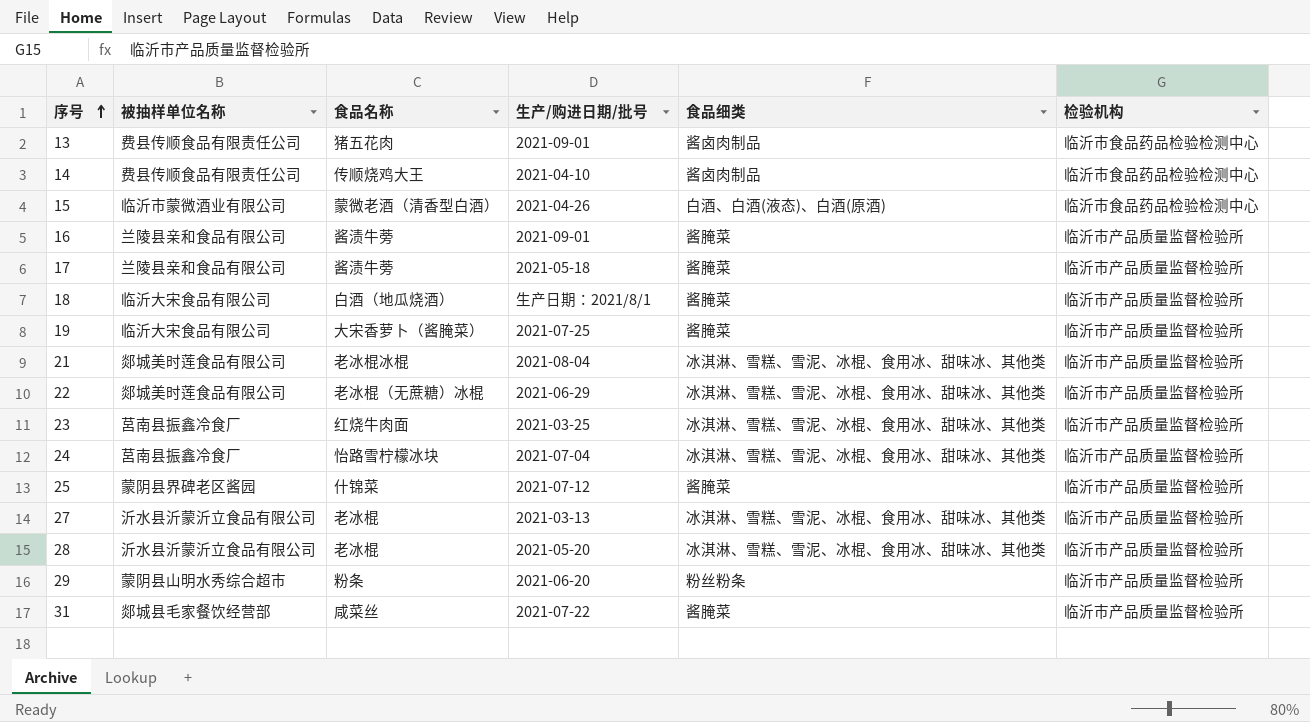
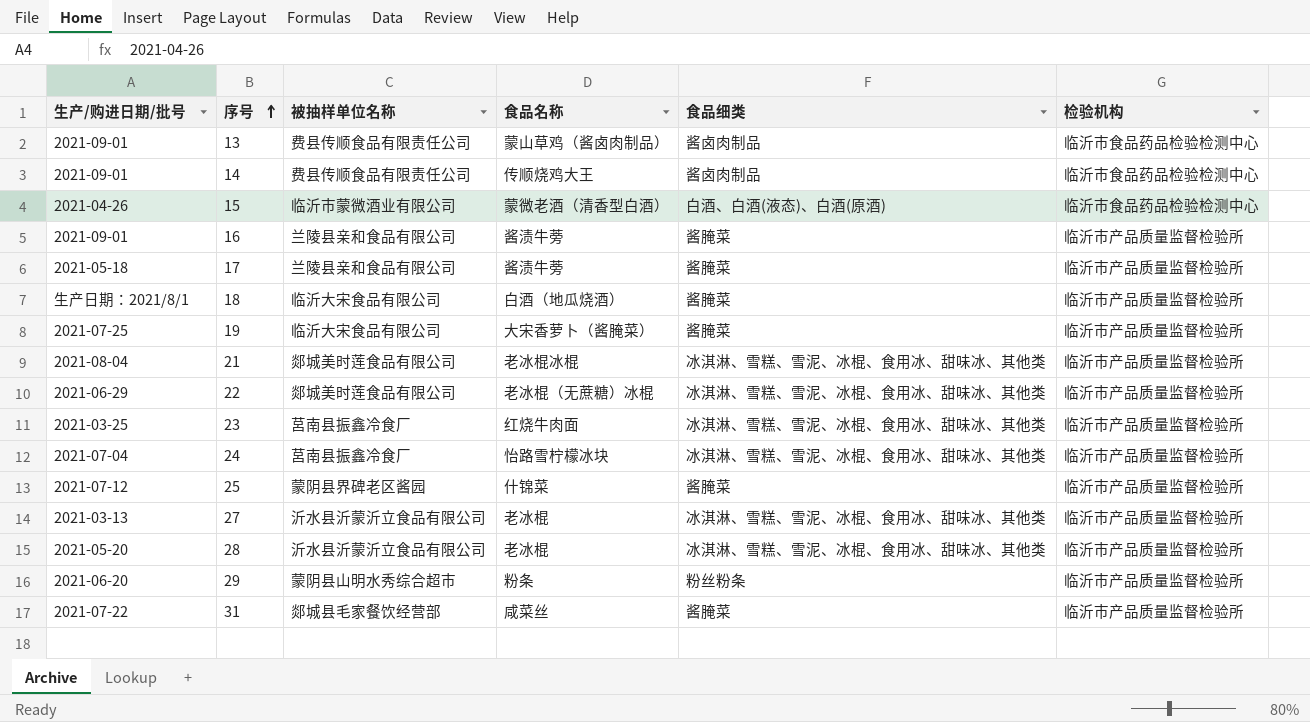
column 生产/购进日期/批号 | position: 4 -> 1
13 | 食品名称: 猪五花肉 -> 蒙山草鸡（酱卤肉制品）
14 | 生产/购进日期/批号: 2021-04-10 -> 2021-09-01

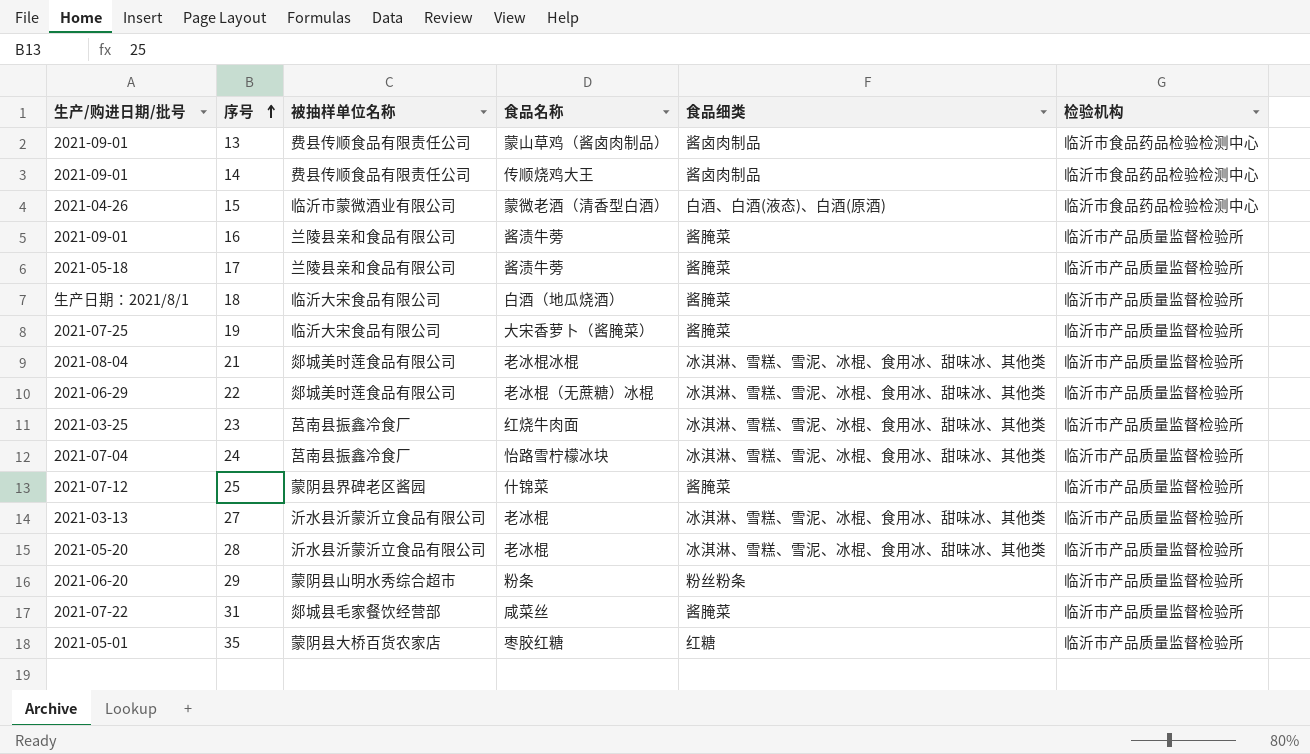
row 35: none -> 2021-05-01 | 蒙阴县大桥百货农家店 | 枣胶红糖 | 红糖 | 临沂市产品质量监督检验所

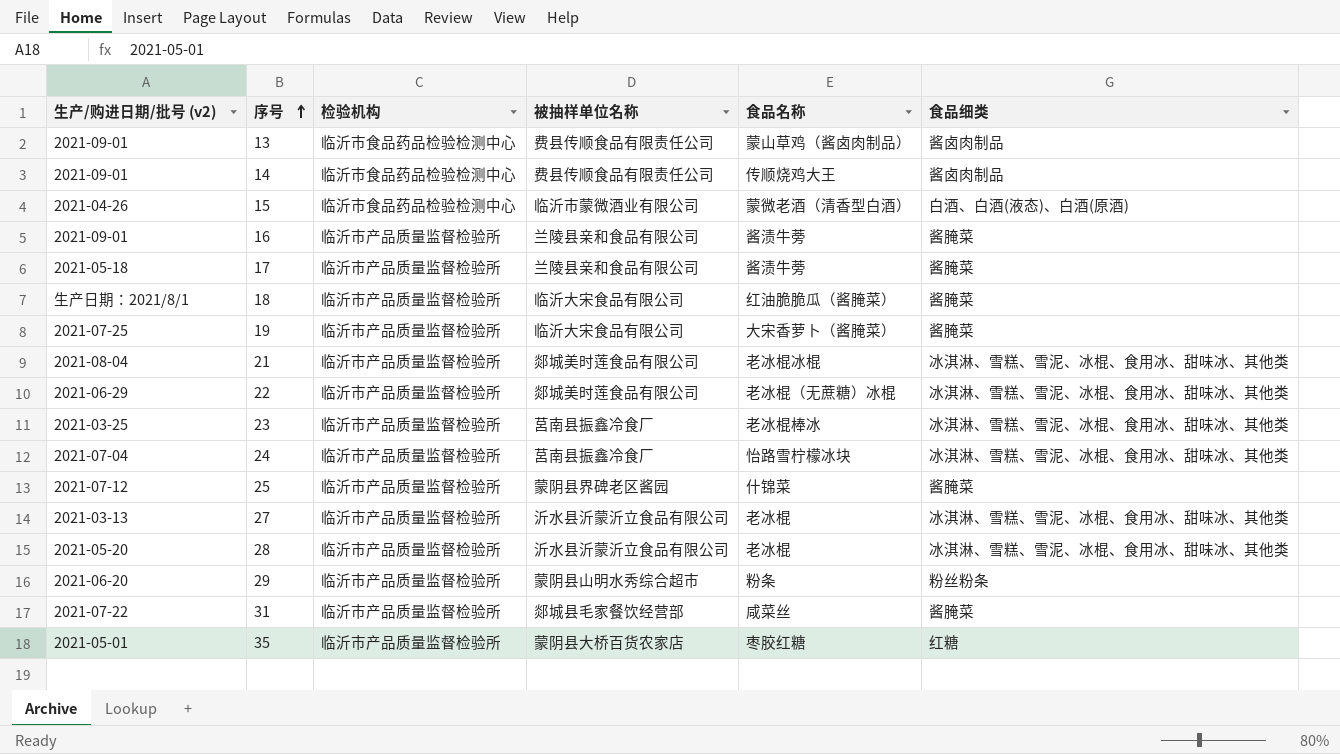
column name: 生产/购进日期/批号 -> 生产/购进日期/批号 (v2)
column 检验机构 | position: 6 -> 3
18 | 食品名称: 白酒（地瓜烧酒） -> 红油脆脆瓜（酱腌菜）
23 | 食品名称: 红烧牛肉面 -> 老冰棍棒冰

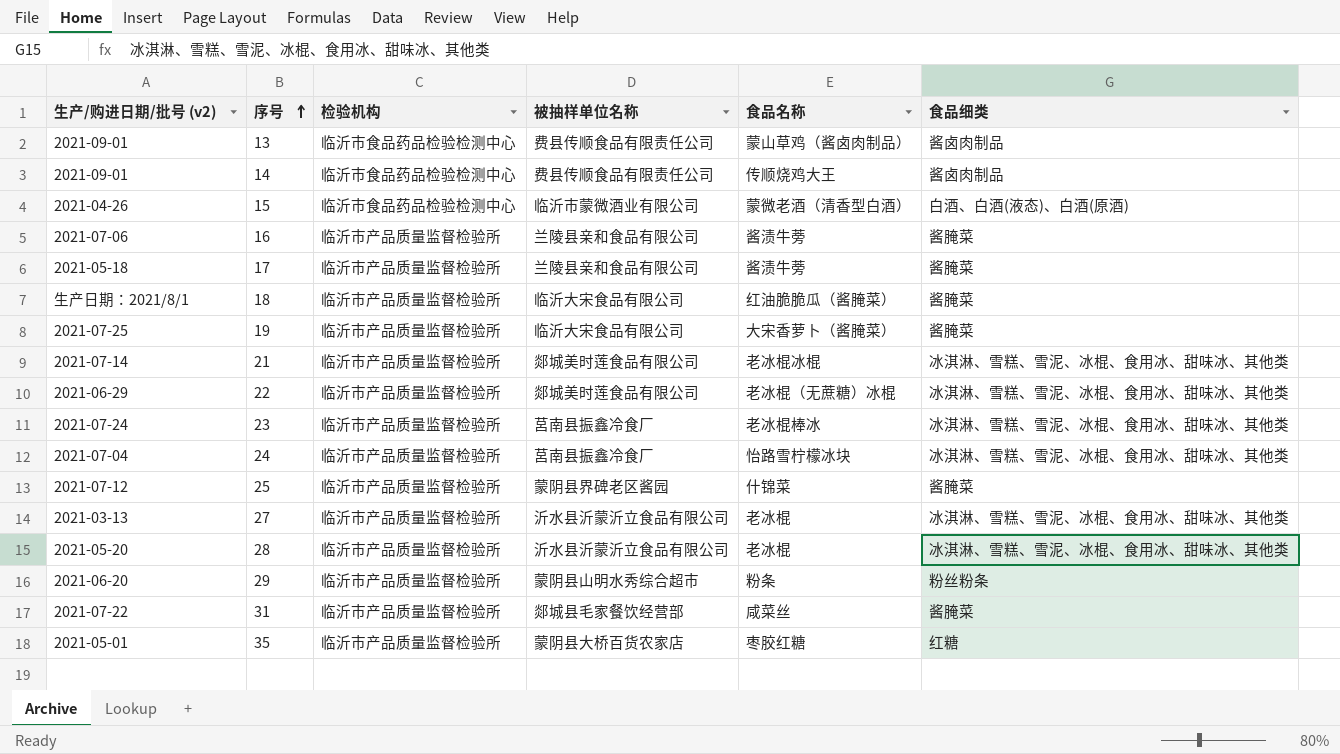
16 | 生产/购进日期/批号 (v2): 2021-09-01 -> 2021-07-06
21 | 生产/购进日期/批号 (v2): 2021-08-04 -> 2021-07-14
23 | 生产/购进日期/批号 (v2): 2021-03-25 -> 2021-07-24

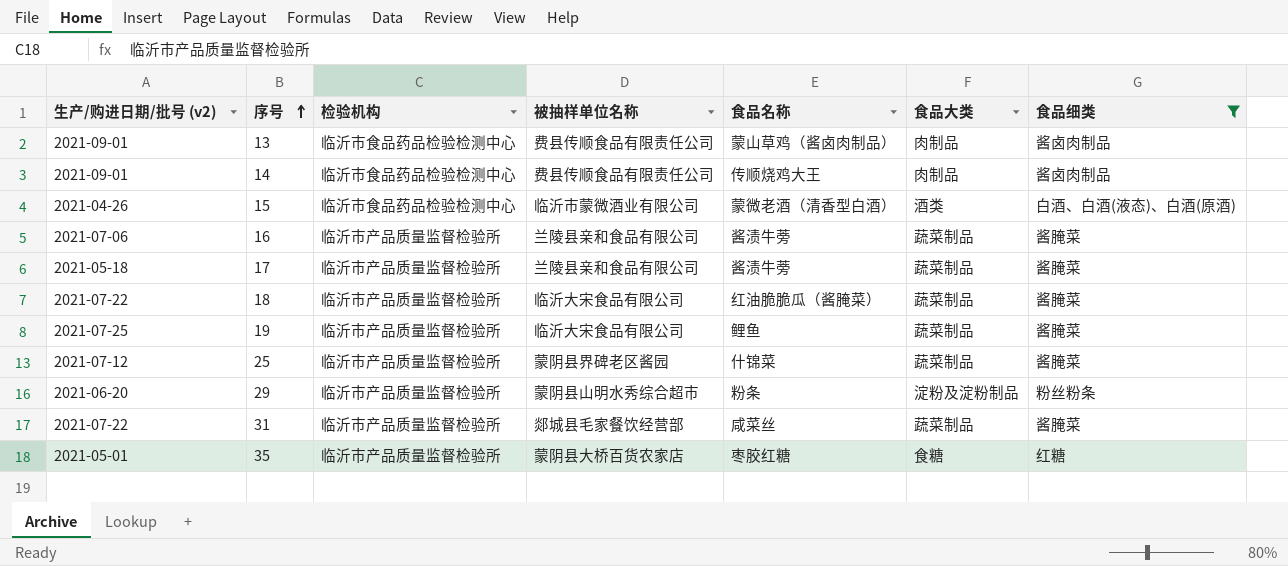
filter: none -> 食品细类 != 冰淇淋、雪糕、雪泥、冰棍、食用冰、甜味冰、其他类
column 食品大类 | position: none -> 6
18 | 生产/购进日期/批号 (v2): 生产日期：2021/8/1 -> 2021-07-22
19 | 食品名称: 大宋香萝卜（酱腌菜） -> 鲤鱼

